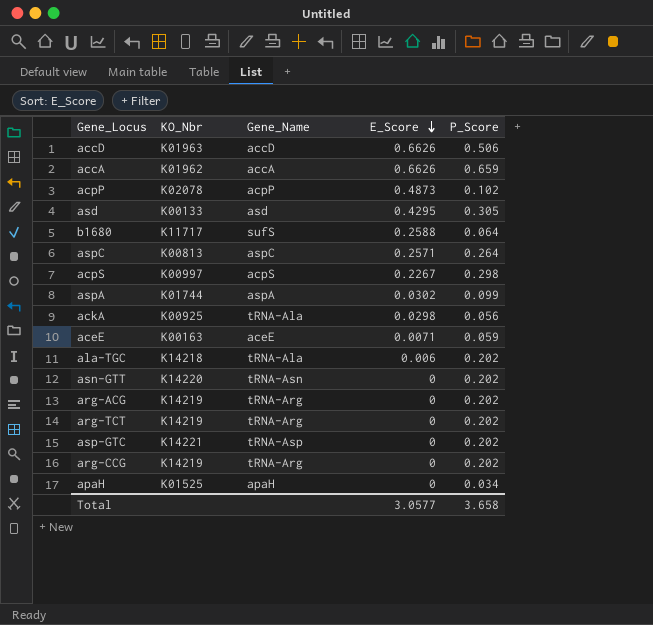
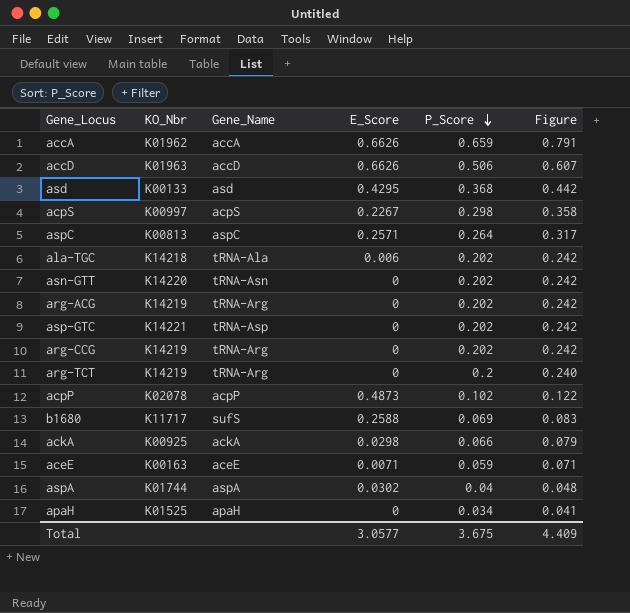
row order: E_Score descending -> P_Score descending
column Figure | formula: none -> [P_Score] * 1.2
asd | P_Score: 0.305 -> 0.368
arg-TCT | P_Score: 0.202 -> 0.2
b1680 | P_Score: 0.064 -> 0.069
ackA | Gene_Name: tRNA-Ala -> ackA
ackA | P_Score: 0.056 -> 0.066
aspA | P_Score: 0.099 -> 0.04
Total | P_Score: 3.658 -> 3.675

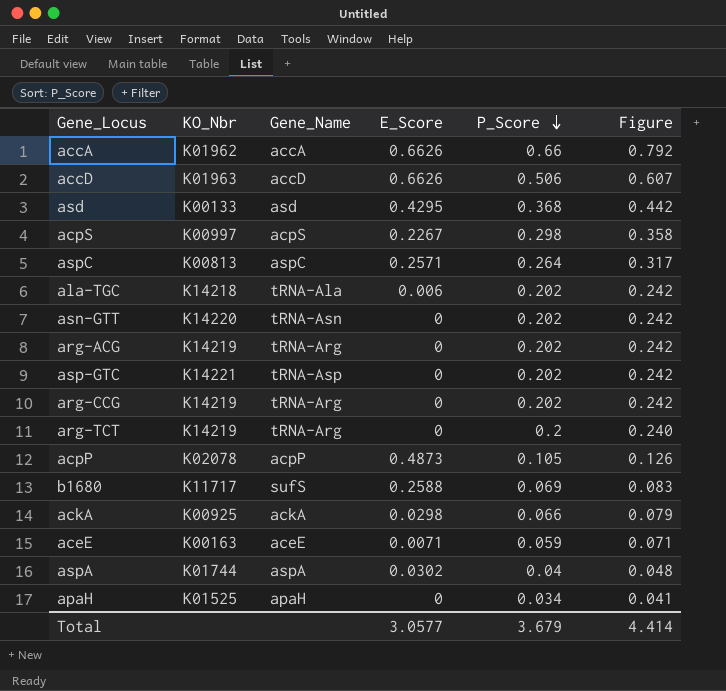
accA | P_Score: 0.659 -> 0.66
accA | Figure: 0.791 -> 0.792
acpP | P_Score: 0.102 -> 0.105
acpP | Figure: 0.122 -> 0.126
Total | P_Score: 3.675 -> 3.679
Total | Figure: 4.409 -> 4.414

